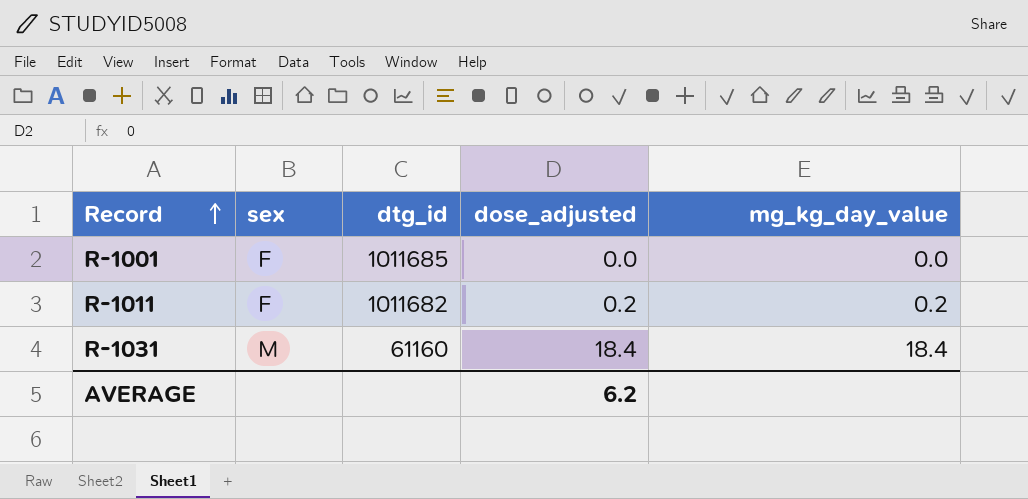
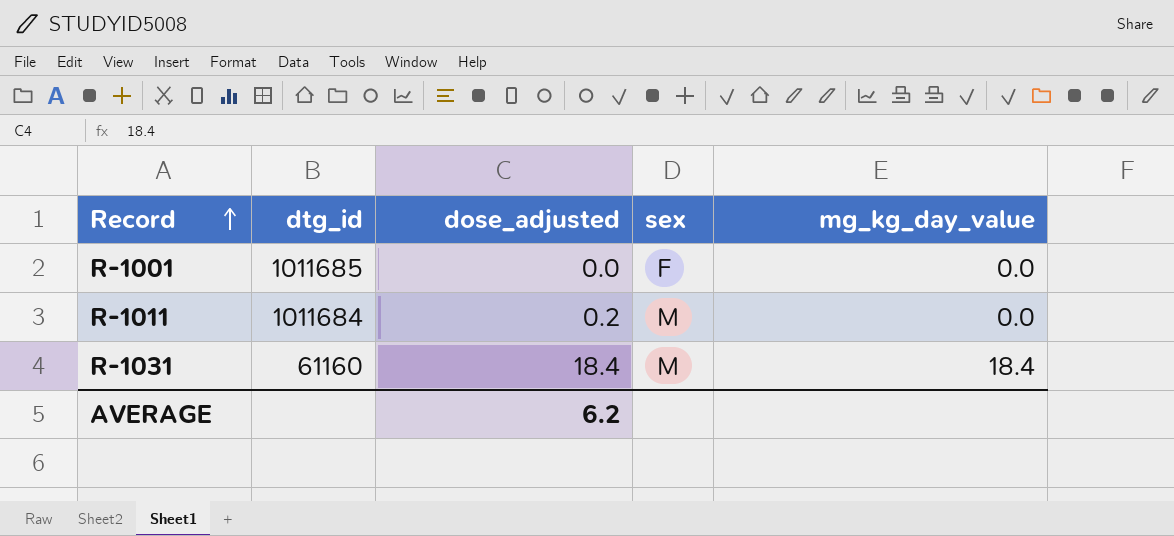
column sex | position: 2 -> 4
R-1011 | dtg_id: 1011682 -> 1011684
R-1011 | sex: F -> M
R-1011 | mg_kg_day_value: 0.2 -> 0.0

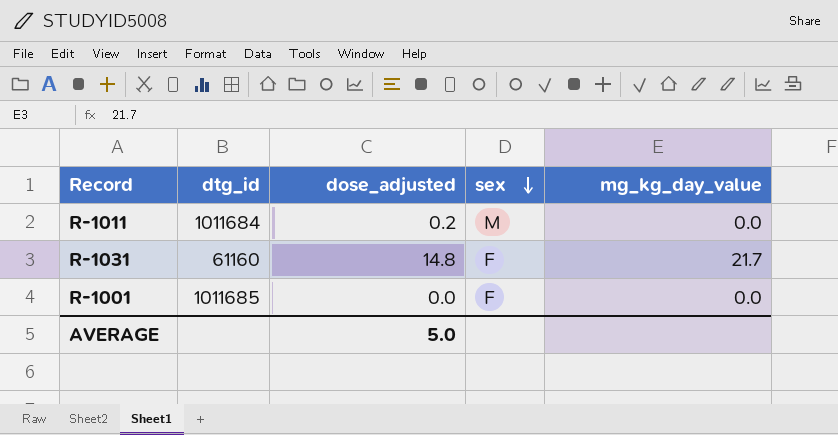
row order: Record ascending -> sex descending
R-1031 | dose_adjusted: 18.4 -> 14.8
R-1031 | sex: M -> F
R-1031 | mg_kg_day_value: 18.4 -> 21.7
AVERAGE | dose_adjusted: 6.2 -> 5.0

